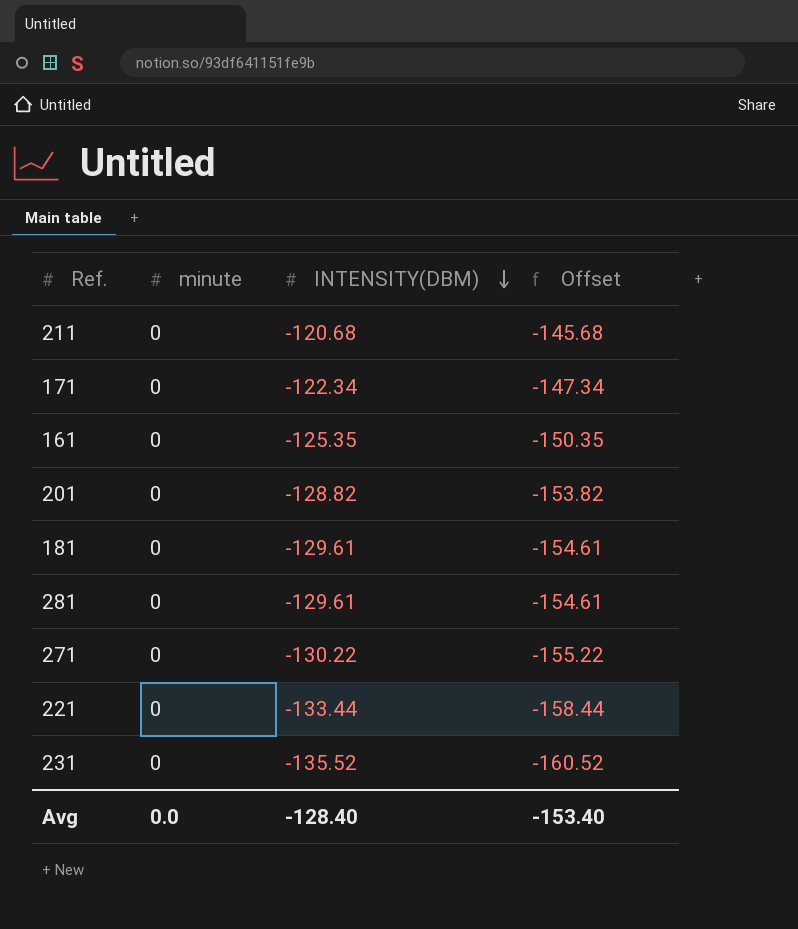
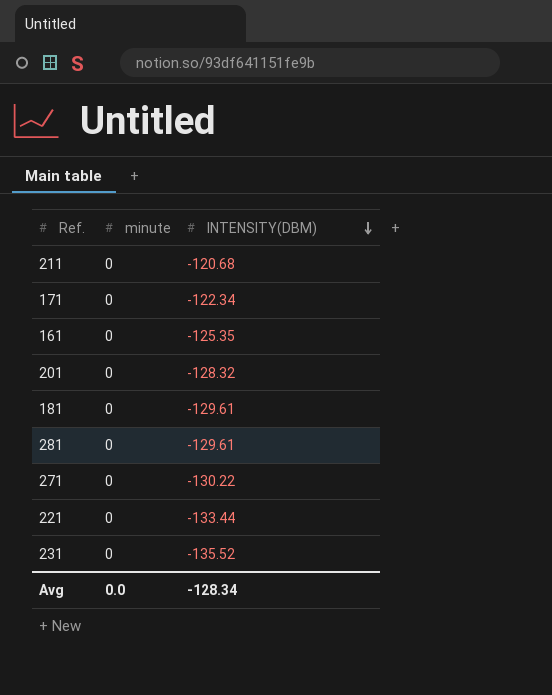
column Offset | formula: [INTENSITY(DBM)] - 25 -> none
201 | INTENSITY(DBM): -128.82 -> -128.32
Avg | INTENSITY(DBM): -128.40 -> -128.34

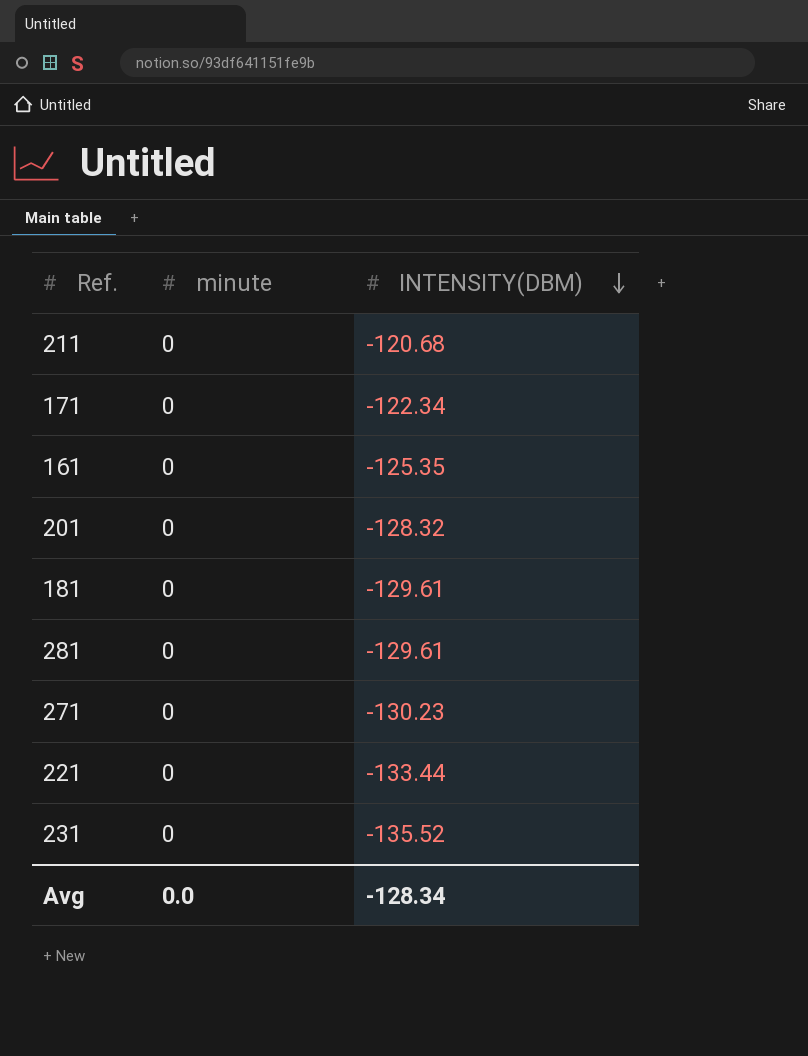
271 | INTENSITY(DBM): -130.22 -> -130.23

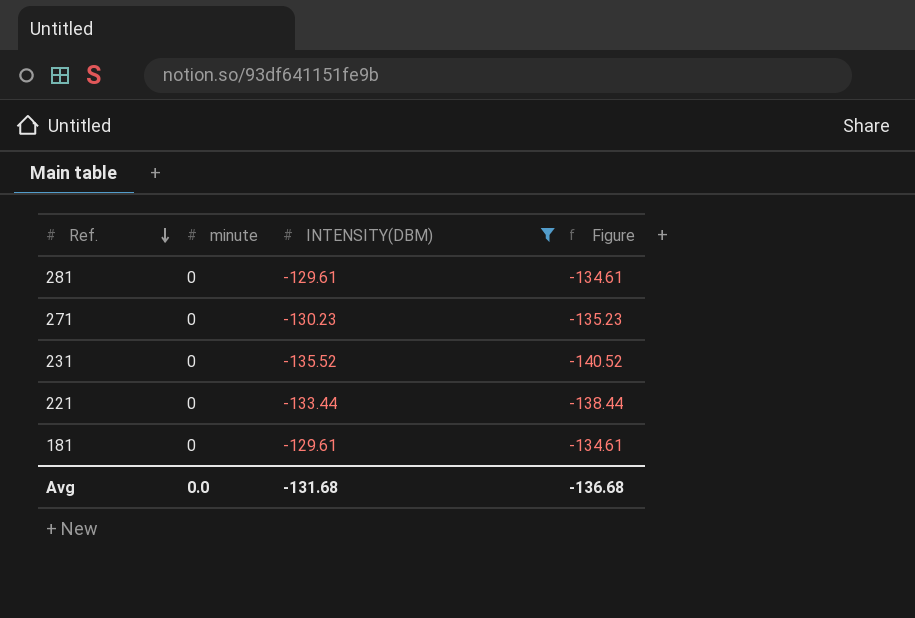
filter: none -> INTENSITY(DBM) <= -129.61
row order: INTENSITY(DBM) descending -> Ref. descending
column Figure | formula: none -> [INTENSITY(DBM)] - 5
Avg | INTENSITY(DBM): -128.34 -> -131.68

